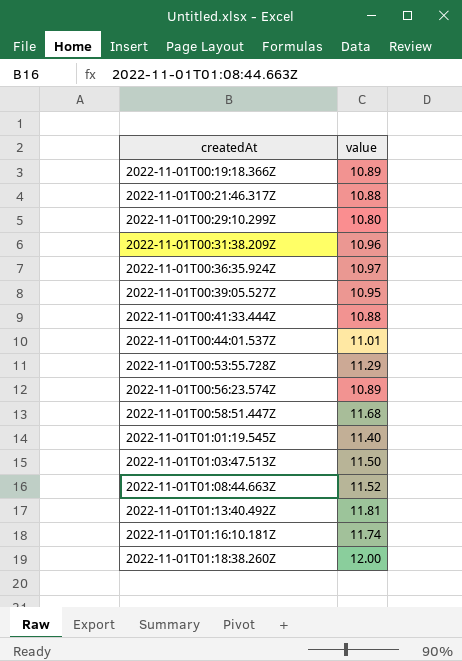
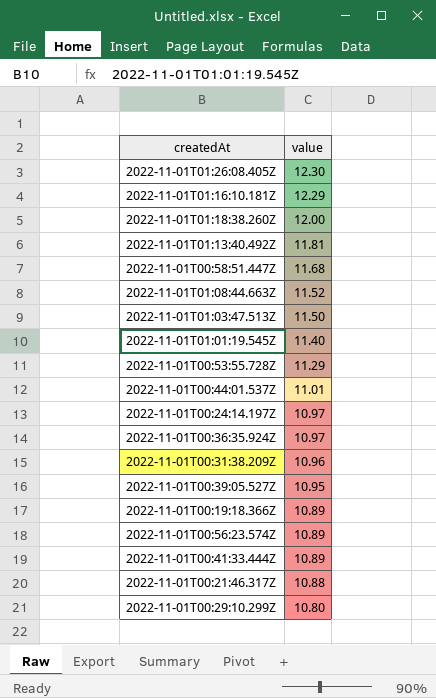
row order: createdAt ascending -> value descending
row 2022-11-01T01:26:08.405Z: none -> 12.30
2022-11-01T01:16:10.181Z | value: 11.74 -> 12.29
row 2022-11-01T00:24:14.197Z: none -> 10.97
2022-11-01T00:41:33.444Z | value: 10.88 -> 10.89

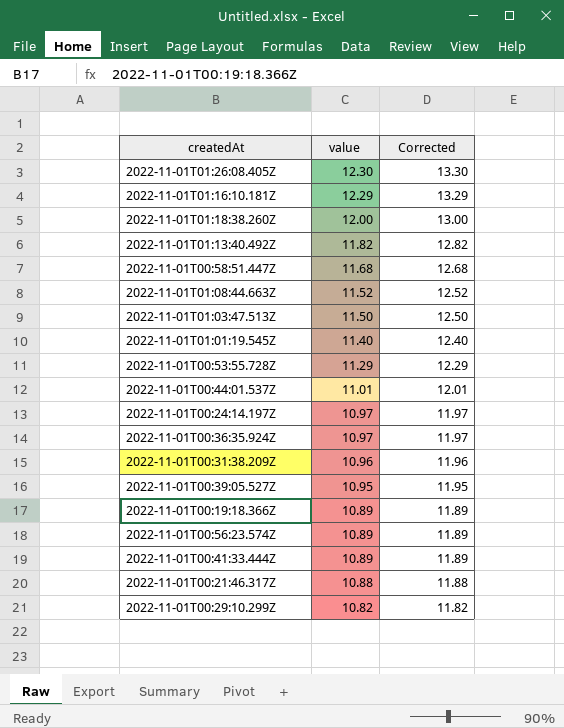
column Corrected | formula: none -> [value] + 1
2022-11-01T01:13:40.492Z | value: 11.81 -> 11.82
2022-11-01T00:29:10.299Z | value: 10.80 -> 10.82

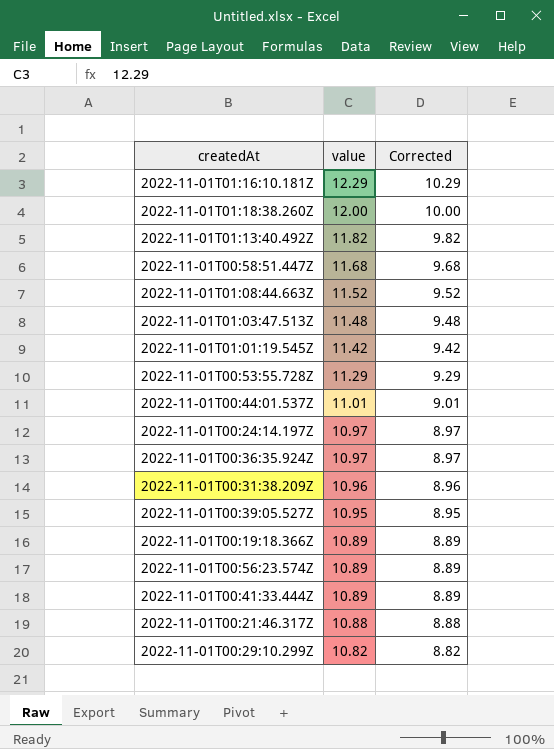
column Corrected | formula: [value] + 1 -> [value] - 2
row 2022-11-01T01:26:08.405Z: 12.30 | 13.30 -> none
2022-11-01T01:03:47.513Z | value: 11.50 -> 11.48
2022-11-01T01:01:19.545Z | value: 11.40 -> 11.42

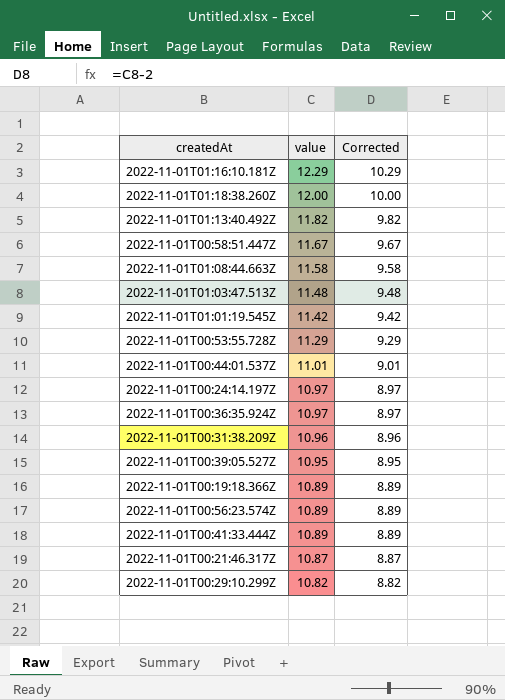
2022-11-01T00:58:51.447Z | value: 11.68 -> 11.67
2022-11-01T00:58:51.447Z | Corrected: 9.68 -> 9.67
2022-11-01T01:08:44.663Z | value: 11.52 -> 11.58
2022-11-01T01:08:44.663Z | Corrected: 9.52 -> 9.58
2022-11-01T00:21:46.317Z | value: 10.88 -> 10.87
2022-11-01T00:21:46.317Z | Corrected: 8.88 -> 8.87

